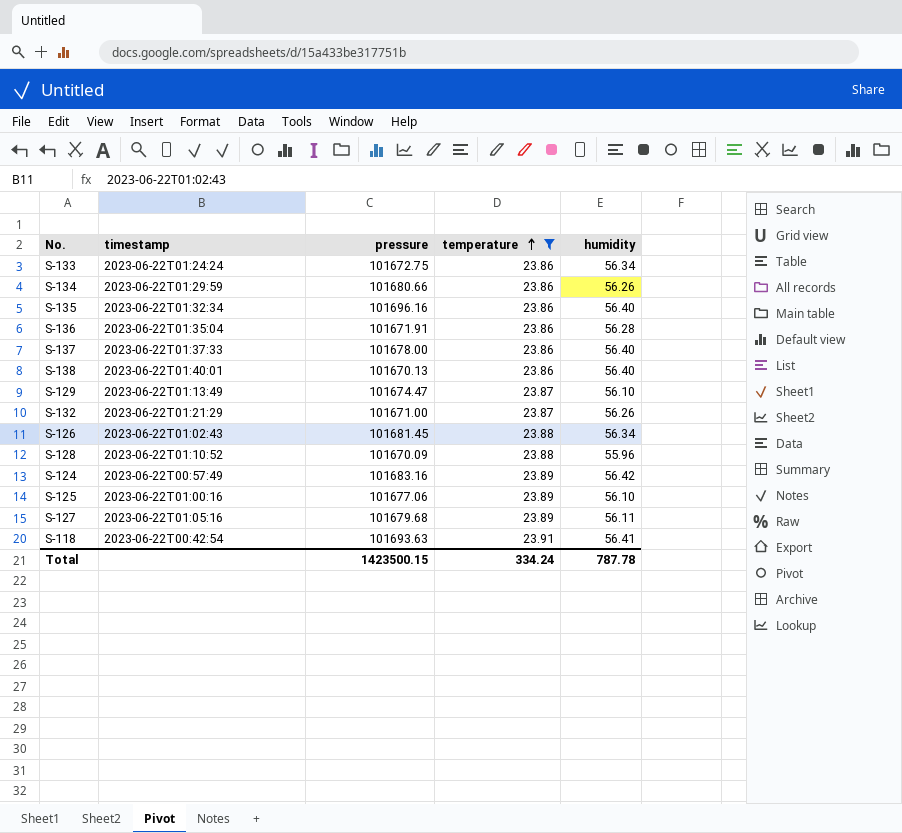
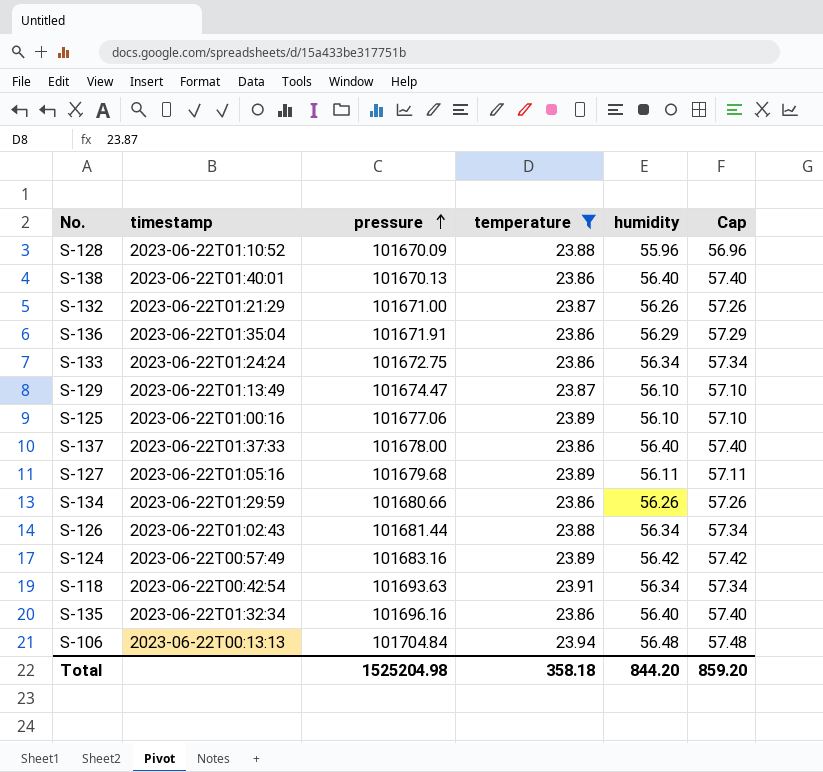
row order: temperature ascending -> pressure ascending
column Cap | formula: none -> [humidity] + 1
S-136 | humidity: 56.28 -> 56.29
S-126 | pressure: 101681.45 -> 101681.44
S-118 | humidity: 56.41 -> 56.34
row S-106: none -> 2023-06-22T00:13:13 | 101704.84 | 23.94 | 56.48 | 57.48
Total | pressure: 1423500.15 -> 1525204.98
Total | temperature: 334.24 -> 358.18
Total | humidity: 787.78 -> 844.20

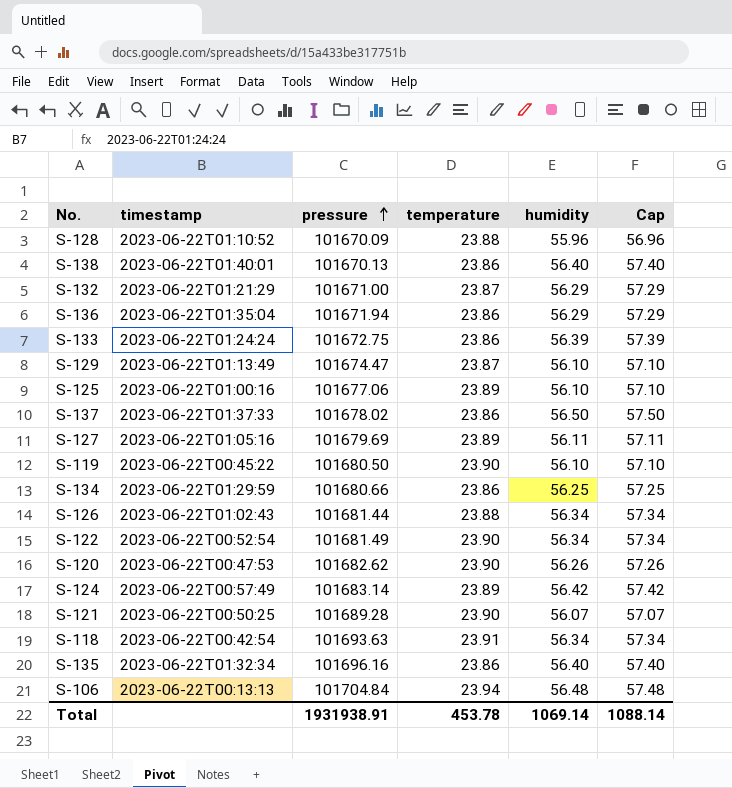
filter: temperature != 23.90 -> none
S-132 | humidity: 56.26 -> 56.29
S-132 | Cap: 57.26 -> 57.29
S-136 | pressure: 101671.91 -> 101671.94
S-133 | humidity: 56.34 -> 56.39
S-133 | Cap: 57.34 -> 57.39
S-137 | pressure: 101678.00 -> 101678.02
S-137 | humidity: 56.40 -> 56.50
S-137 | Cap: 57.40 -> 57.50
S-127 | pressure: 101679.68 -> 101679.69
S-134 | humidity: 56.26 -> 56.25
S-134 | Cap: 57.26 -> 57.25
S-124 | pressure: 101683.16 -> 101683.14
Total | pressure: 1525204.98 -> 1931938.91
Total | temperature: 358.18 -> 453.78
Total | humidity: 844.20 -> 1069.14
Total | Cap: 859.20 -> 1088.14

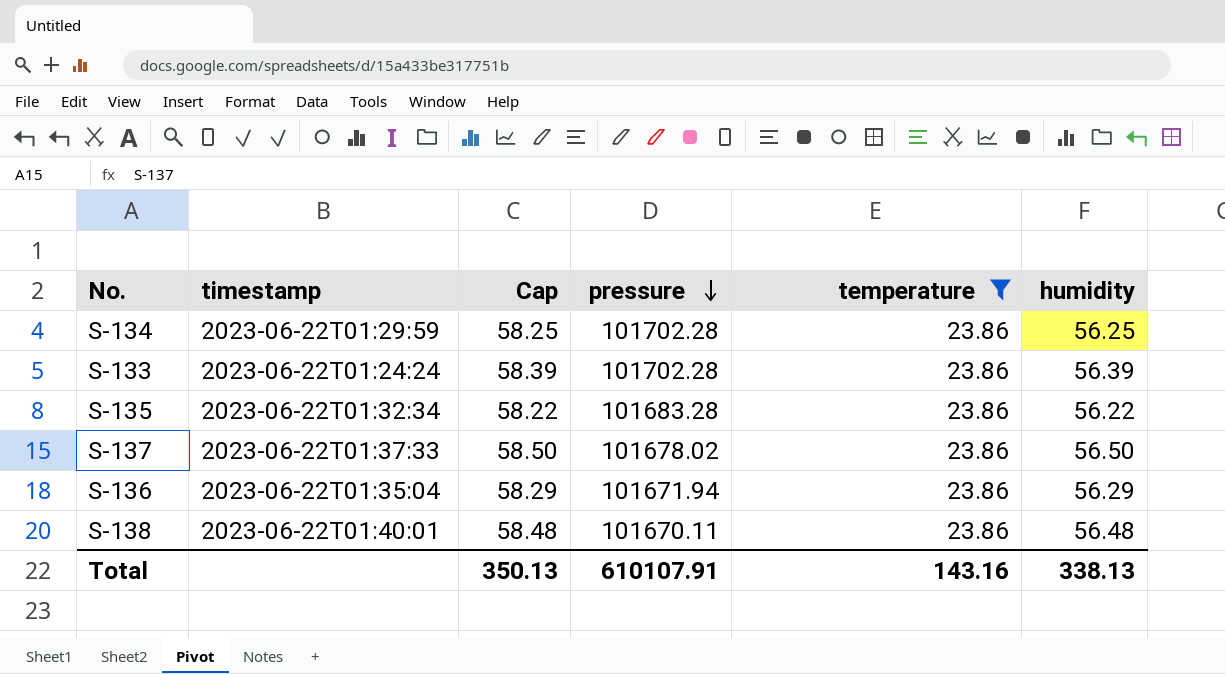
filter: none -> temperature = 23.86
row order: pressure ascending -> pressure descending
column Cap | formula: [humidity] + 1 -> [humidity] + 2
column Cap | position: 6 -> 3
S-134 | pressure: 101680.66 -> 101702.28
S-133 | pressure: 101672.75 -> 101702.28
S-135 | pressure: 101696.16 -> 101683.28
S-135 | humidity: 56.40 -> 56.22
S-138 | pressure: 101670.13 -> 101670.11
S-138 | humidity: 56.40 -> 56.48
Total | Cap: 1088.14 -> 350.13
Total | pressure: 1931938.91 -> 610107.91
Total | temperature: 453.78 -> 143.16
Total | humidity: 1069.14 -> 338.13

